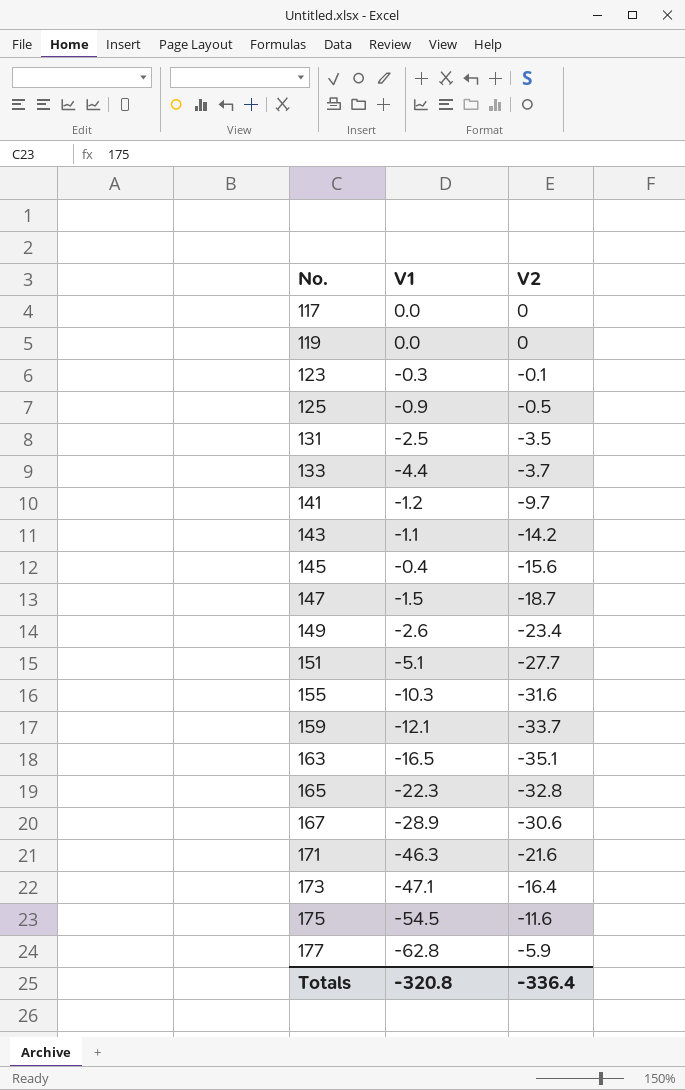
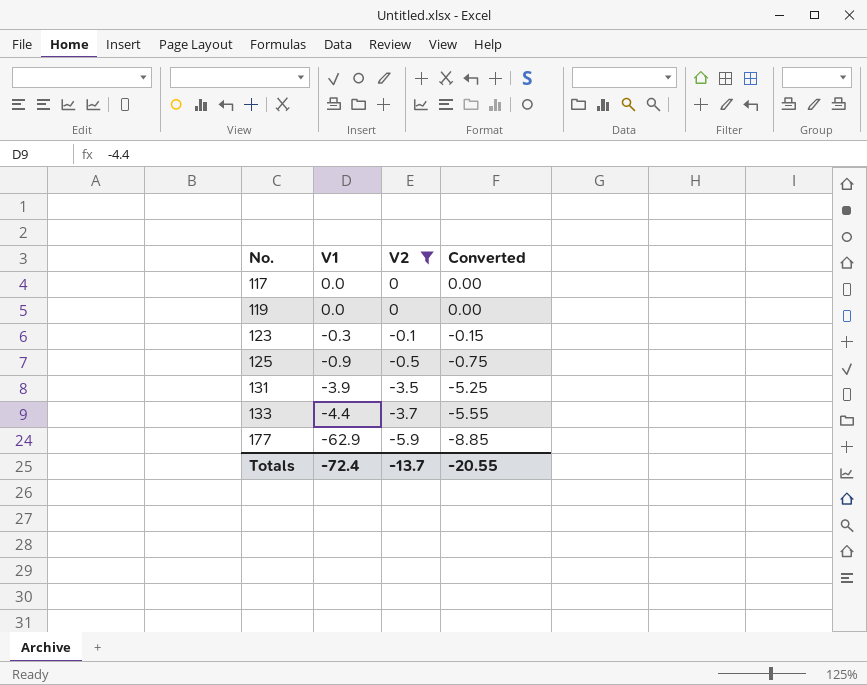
filter: none -> V2 >= -5.9
column Converted | formula: none -> [V2] * 1.5
131 | V1: -2.5 -> -3.9
177 | V1: -62.8 -> -62.9
Totals | V1: -320.8 -> -72.4
Totals | V2: -336.4 -> -13.7

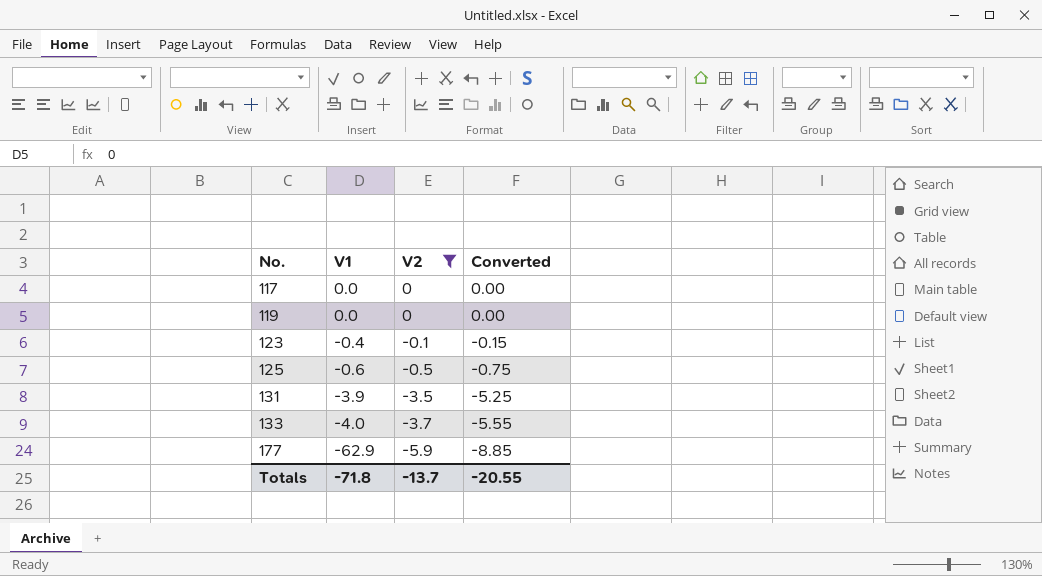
123 | V1: -0.3 -> -0.4
125 | V1: -0.9 -> -0.6
133 | V1: -4.4 -> -4.0
Totals | V1: -72.4 -> -71.8

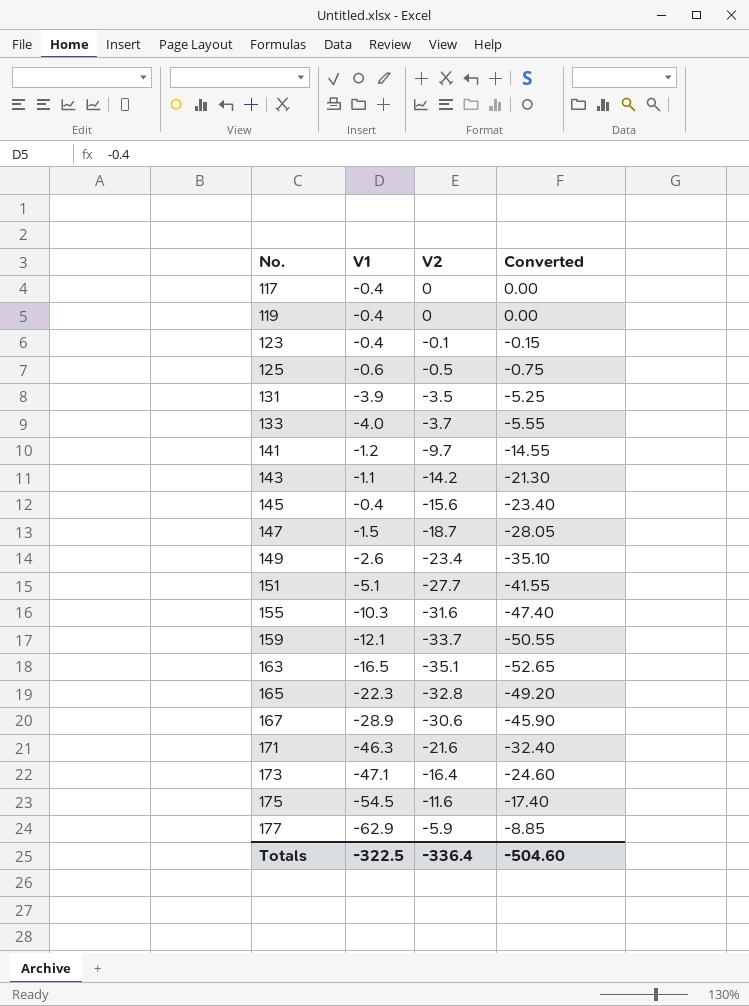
filter: V2 >= -5.9 -> none
117 | V1: 0.0 -> -0.4
119 | V1: 0.0 -> -0.4
Totals | V1: -71.8 -> -322.5
Totals | V2: -13.7 -> -336.4
Totals | Converted: -20.55 -> -504.60

